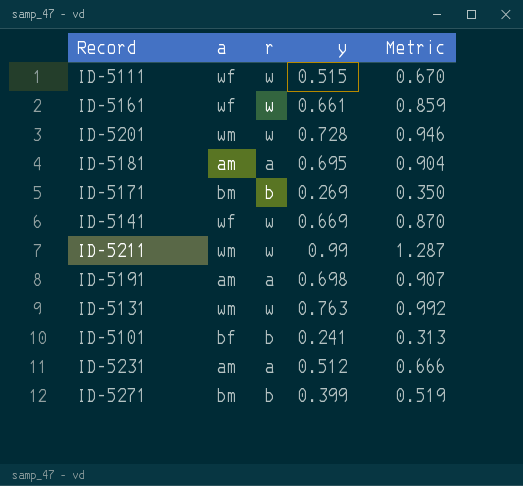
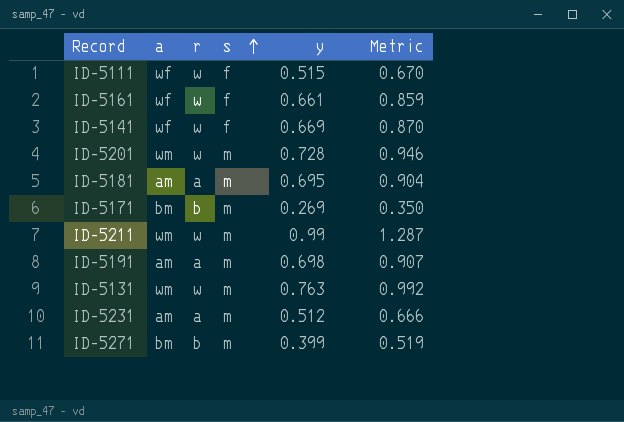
row order: none -> s ascending
column s | position: none -> 4
row ID-5101: bf | b | 0.241 | 0.313 -> none

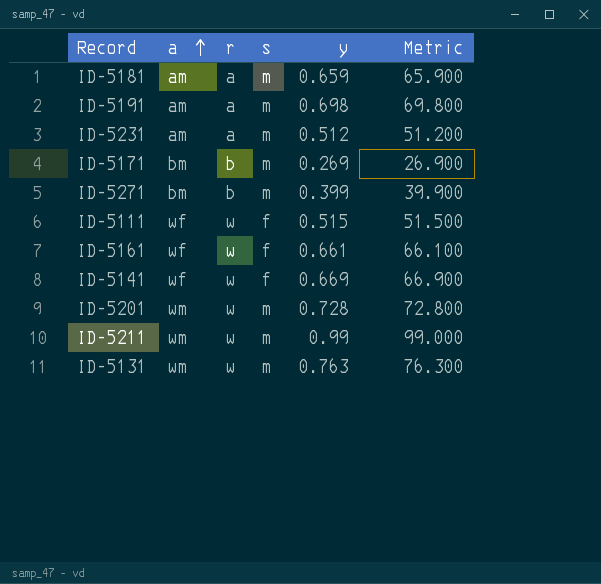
row order: s ascending -> a ascending
column Metric | formula: [y] * 1.3 -> [y] * 100
ID-5181 | y: 0.695 -> 0.659

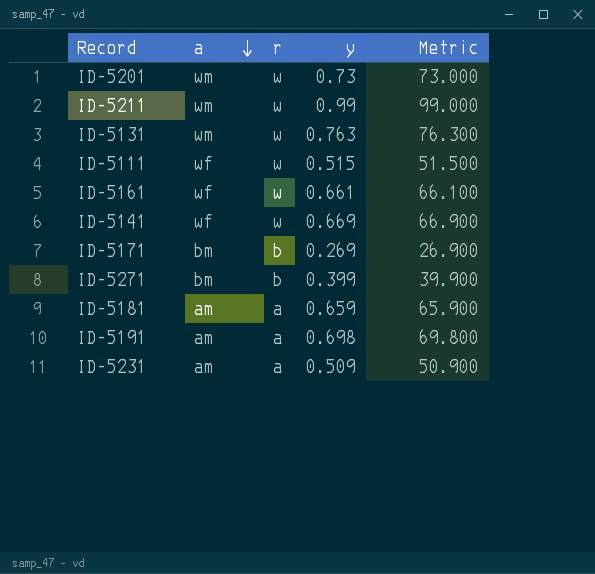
row order: a ascending -> a descending
column s | position: 4 -> none
ID-5201 | y: 0.728 -> 0.73
ID-5201 | Metric: 72.800 -> 73.000
ID-5231 | y: 0.512 -> 0.509
ID-5231 | Metric: 51.200 -> 50.900

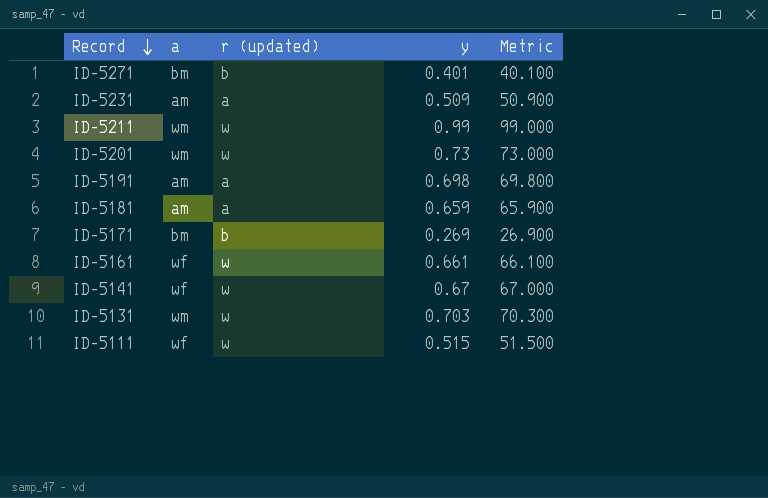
row order: a descending -> Record descending
column name: r -> r (updated)
ID-5271 | y: 0.399 -> 0.401
ID-5271 | Metric: 39.900 -> 40.100
ID-5141 | y: 0.669 -> 0.67
ID-5141 | Metric: 66.900 -> 67.000
ID-5131 | y: 0.763 -> 0.703
ID-5131 | Metric: 76.300 -> 70.300

